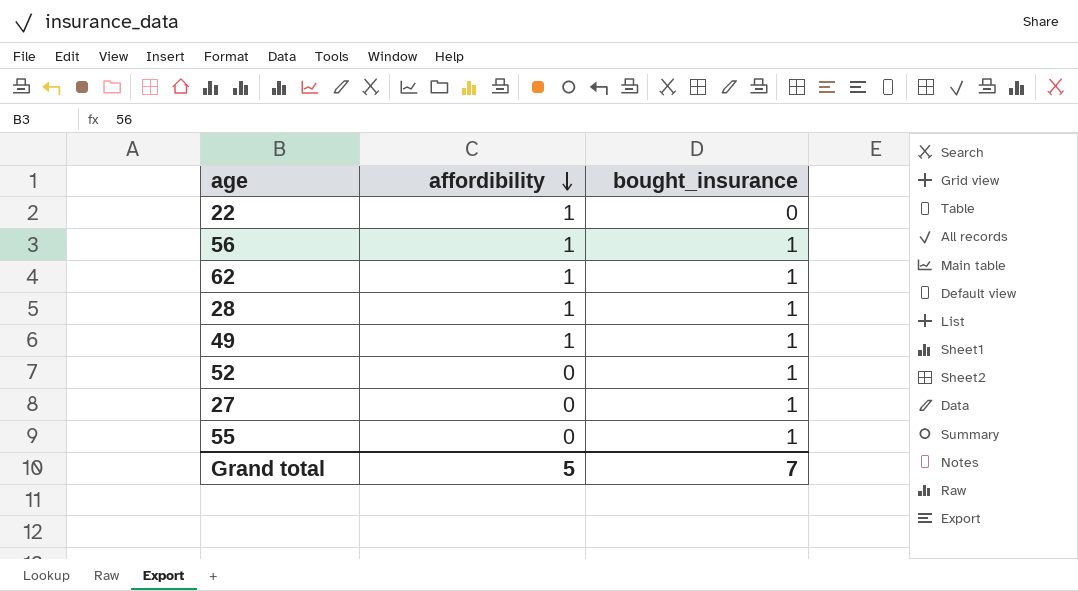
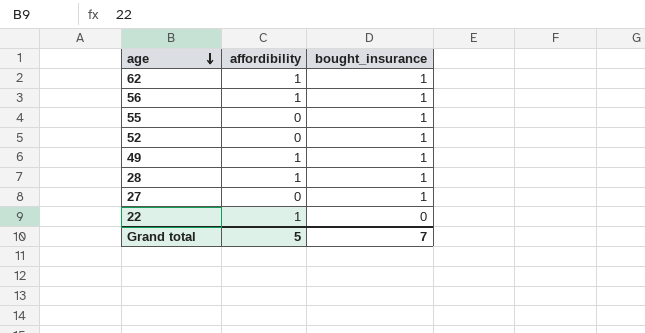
row order: affordibility descending -> age descending

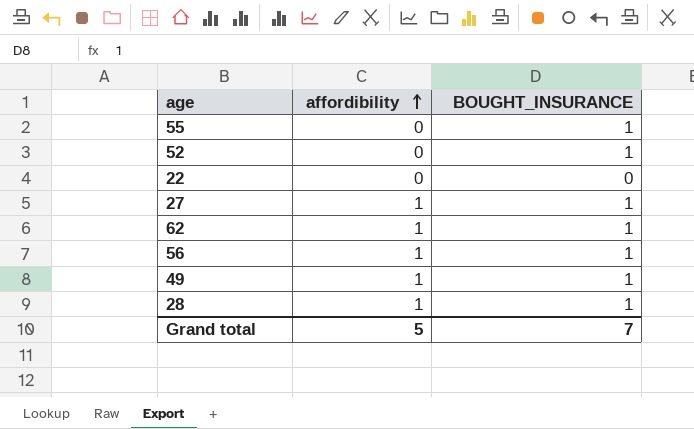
row order: age descending -> affordibility ascending
column name: bought_insurance -> BOUGHT_INSURANCE
22 | affordibility: 1 -> 0
27 | affordibility: 0 -> 1

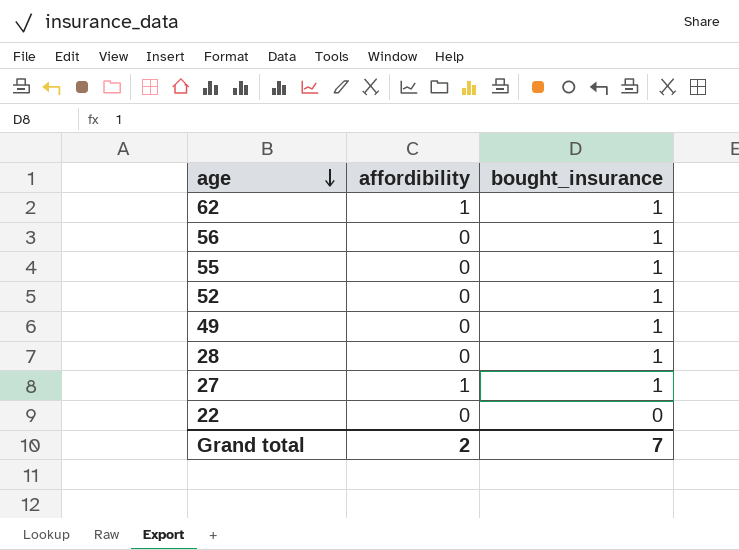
row order: affordibility ascending -> age descending
column name: BOUGHT_INSURANCE -> bought_insurance
56 | affordibility: 1 -> 0
49 | affordibility: 1 -> 0
28 | affordibility: 1 -> 0
Grand total | affordibility: 5 -> 2

